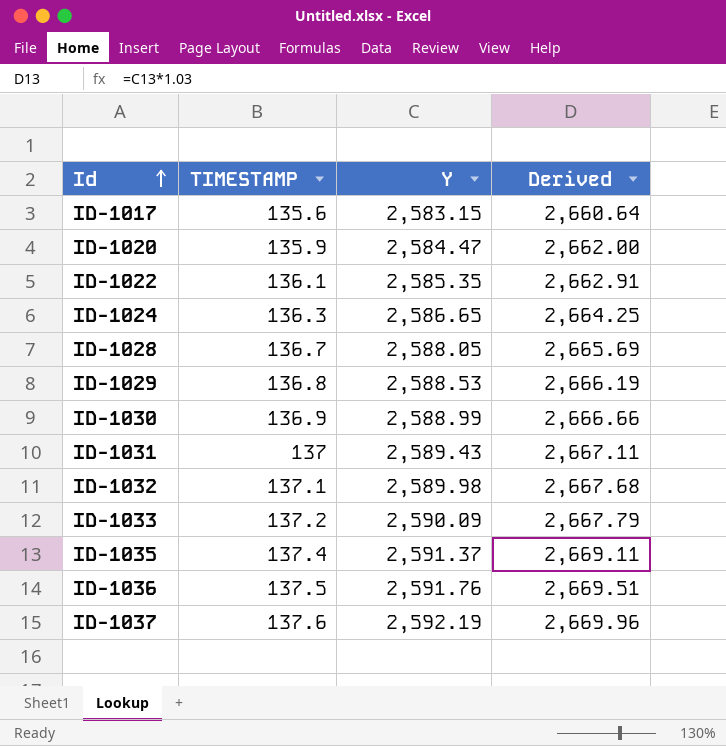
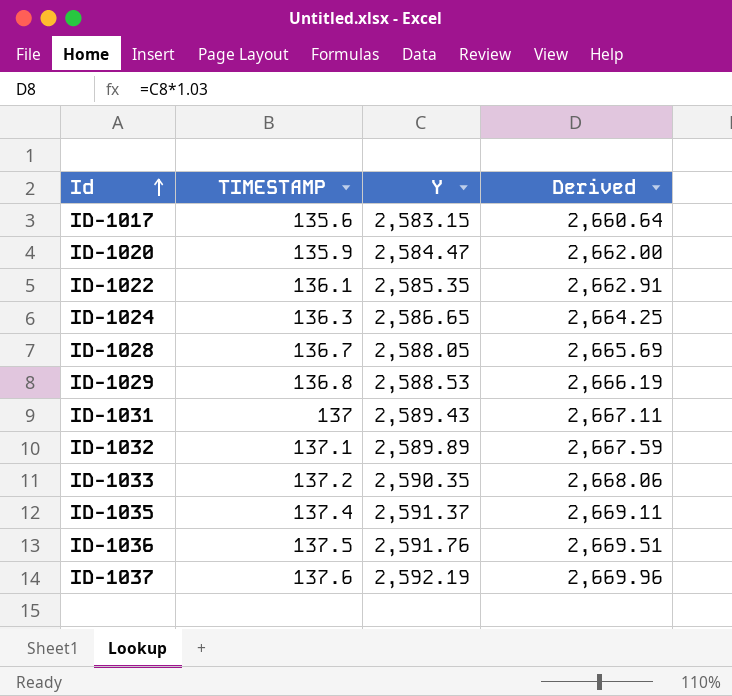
row ID-1030: 136.9 | 2,588.99 | 2,666.66 -> none
ID-1032 | Y: 2,589.98 -> 2,589.89
ID-1032 | Derived: 2,667.68 -> 2,667.59
ID-1033 | Y: 2,590.09 -> 2,590.35
ID-1033 | Derived: 2,667.79 -> 2,668.06

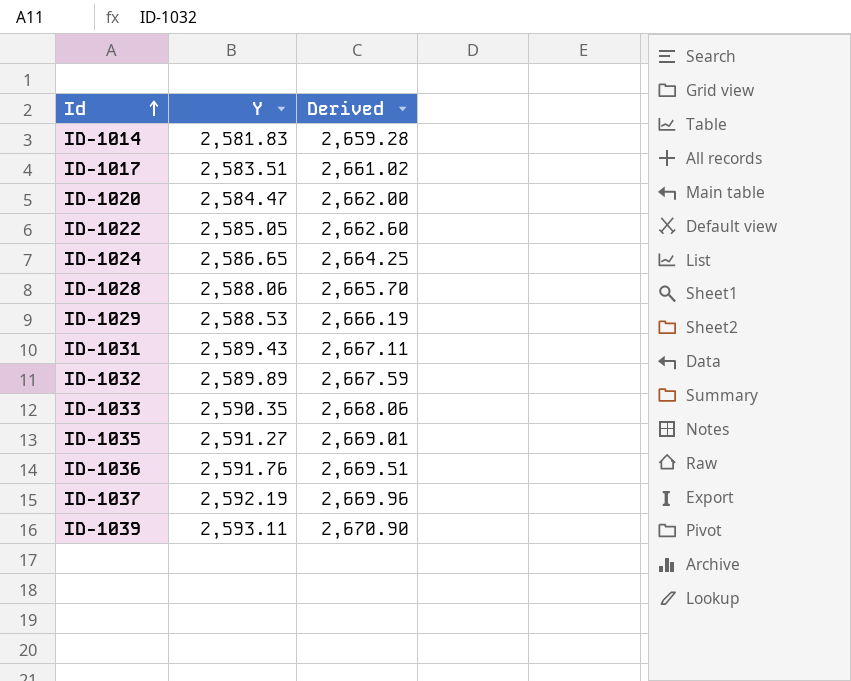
column TIMESTAMP | position: 2 -> none
row ID-1014: none -> 2,581.83 | 2,659.28
ID-1017 | Y: 2,583.15 -> 2,583.51
ID-1017 | Derived: 2,660.64 -> 2,661.02
ID-1022 | Y: 2,585.35 -> 2,585.05
ID-1022 | Derived: 2,662.91 -> 2,662.60
ID-1028 | Y: 2,588.05 -> 2,588.06
ID-1028 | Derived: 2,665.69 -> 2,665.70
ID-1035 | Y: 2,591.37 -> 2,591.27
ID-1035 | Derived: 2,669.11 -> 2,669.01
row ID-1039: none -> 2,593.11 | 2,670.90

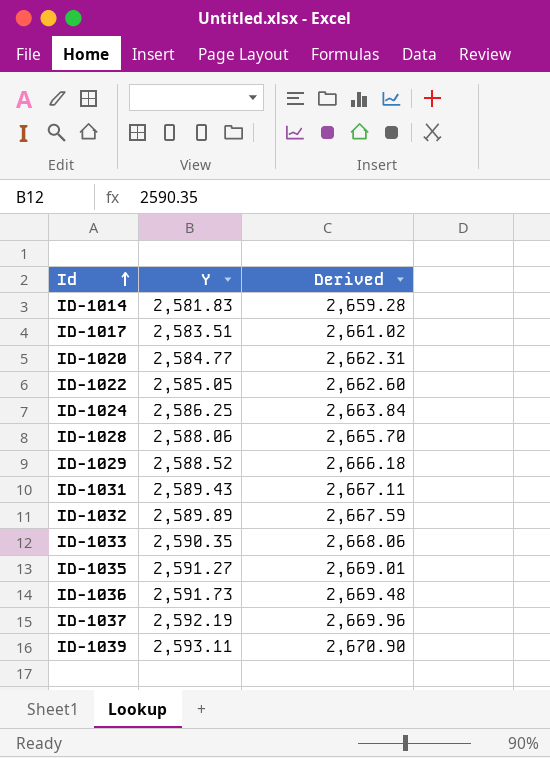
ID-1020 | Y: 2,584.47 -> 2,584.77
ID-1020 | Derived: 2,662.00 -> 2,662.31
ID-1024 | Y: 2,586.65 -> 2,586.25
ID-1024 | Derived: 2,664.25 -> 2,663.84
ID-1029 | Y: 2,588.53 -> 2,588.52
ID-1029 | Derived: 2,666.19 -> 2,666.18
ID-1036 | Y: 2,591.76 -> 2,591.73
ID-1036 | Derived: 2,669.51 -> 2,669.48

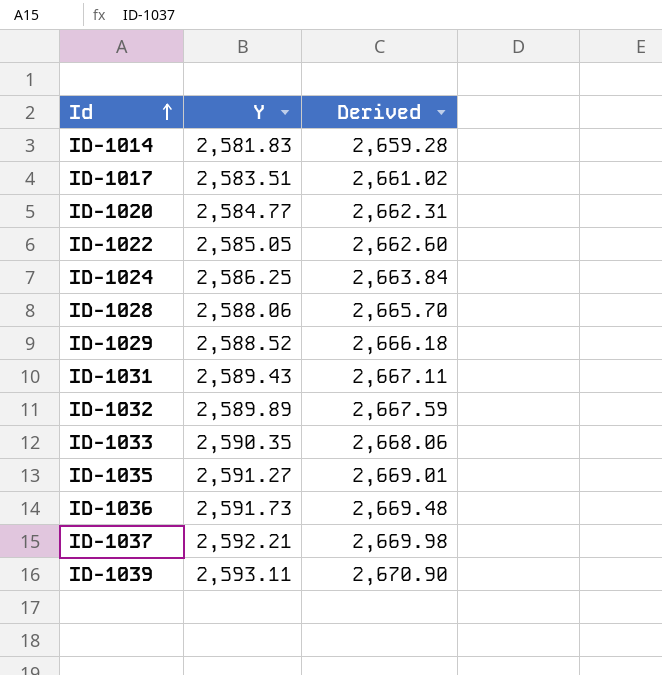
ID-1037 | Y: 2,592.19 -> 2,592.21
ID-1037 | Derived: 2,669.96 -> 2,669.98

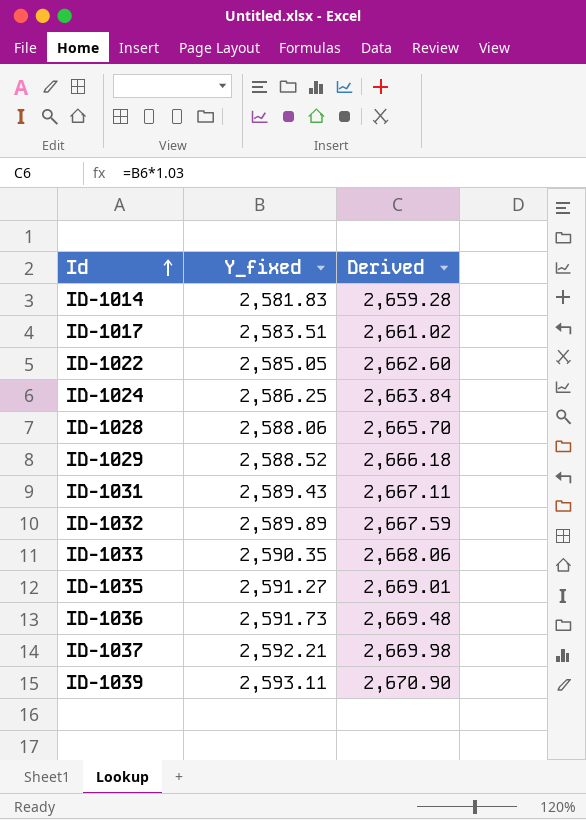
column name: Y -> Y_fixed
row ID-1020: 2,584.77 | 2,662.31 -> none

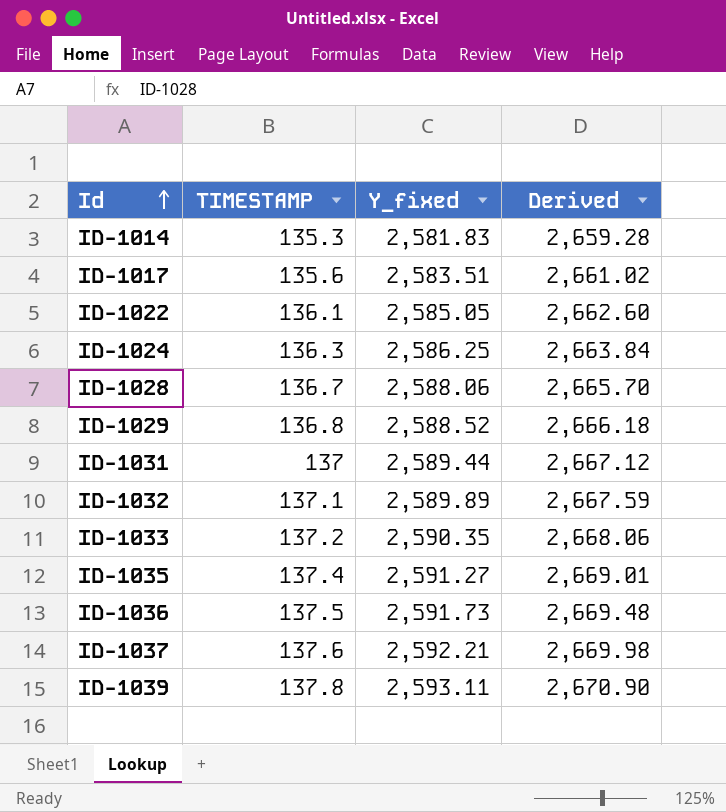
column TIMESTAMP | position: none -> 2
ID-1031 | Y_fixed: 2,589.43 -> 2,589.44
ID-1031 | Derived: 2,667.11 -> 2,667.12

